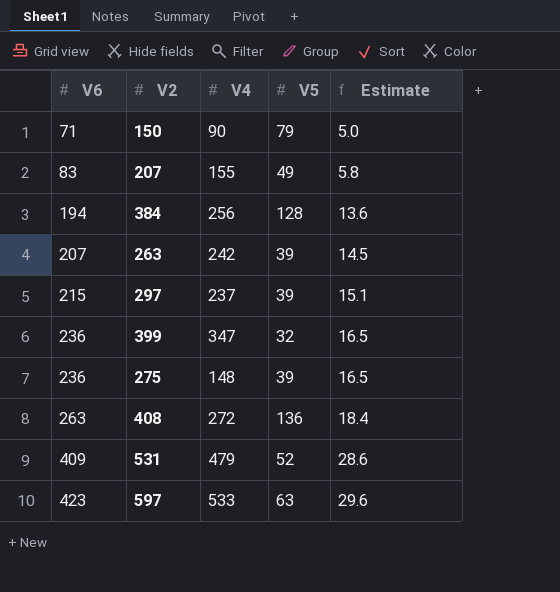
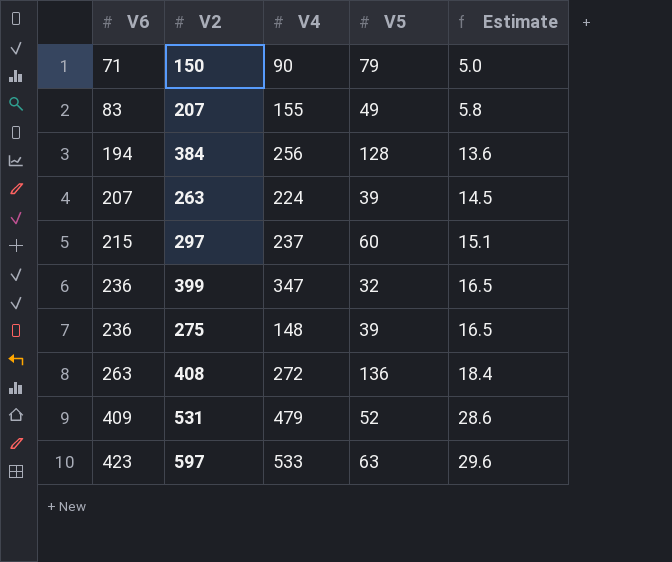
263 | V4: 242 -> 224
297 | V5: 39 -> 60

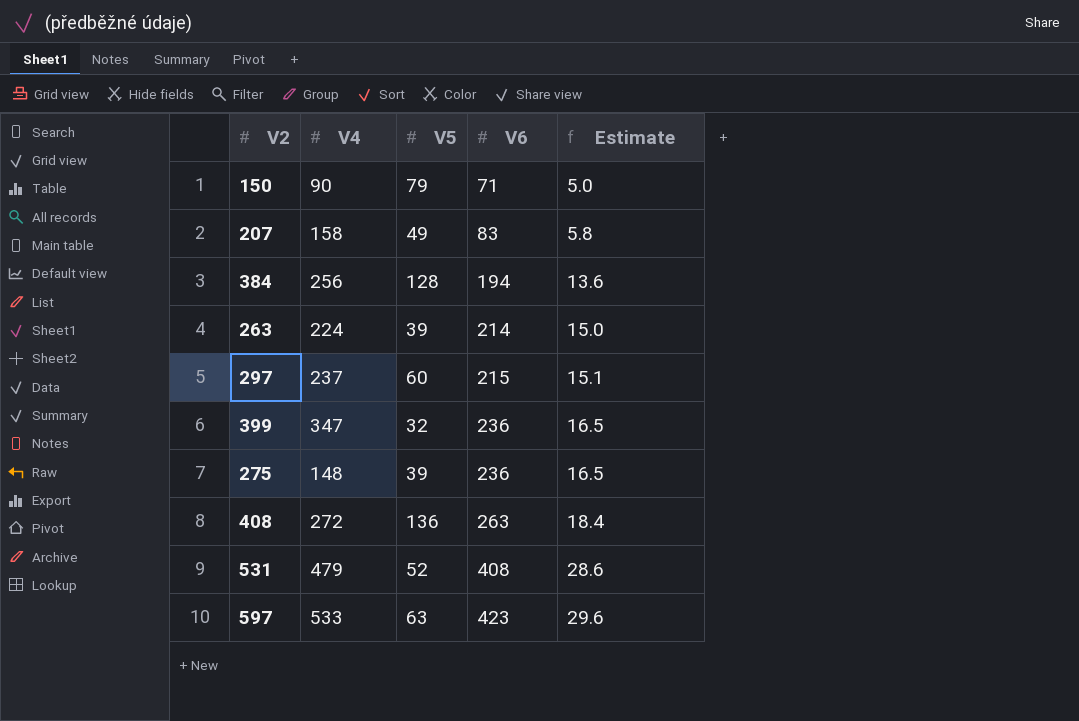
column V6 | position: 1 -> 4
207 | V4: 155 -> 158
263 | V6: 207 -> 214
263 | Estimate: 14.5 -> 15.0
531 | V6: 409 -> 408

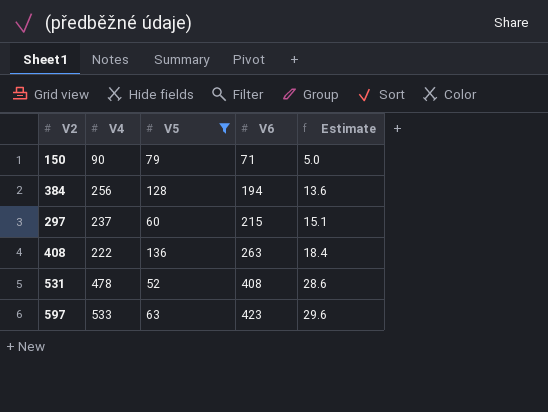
filter: none -> V5 >= 52
408 | V4: 272 -> 222
531 | V4: 479 -> 478

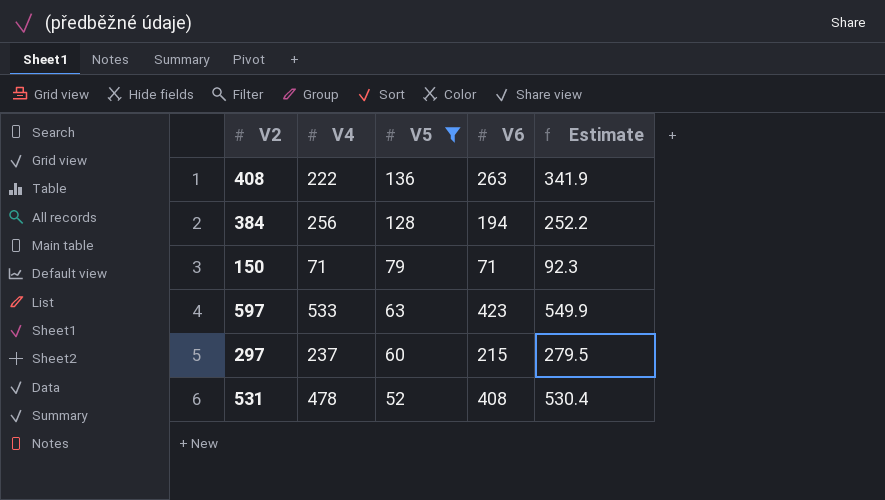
row order: V6 ascending -> V5 descending
column Estimate | formula: [V6] * 0.07 -> [V6] * 1.3
150 | V4: 90 -> 71

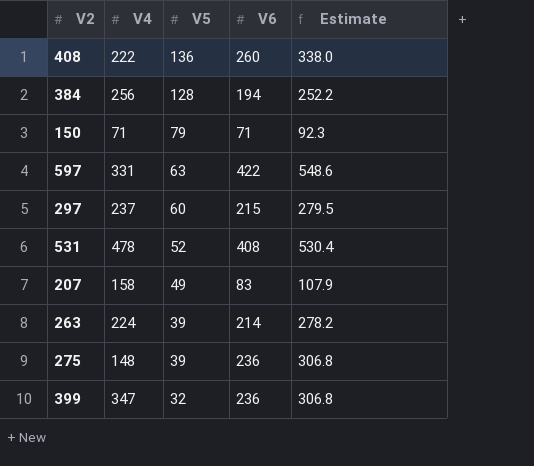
filter: V5 >= 52 -> none
408 | V6: 263 -> 260
408 | Estimate: 341.9 -> 338.0
597 | V4: 533 -> 331
597 | V6: 423 -> 422
597 | Estimate: 549.9 -> 548.6

